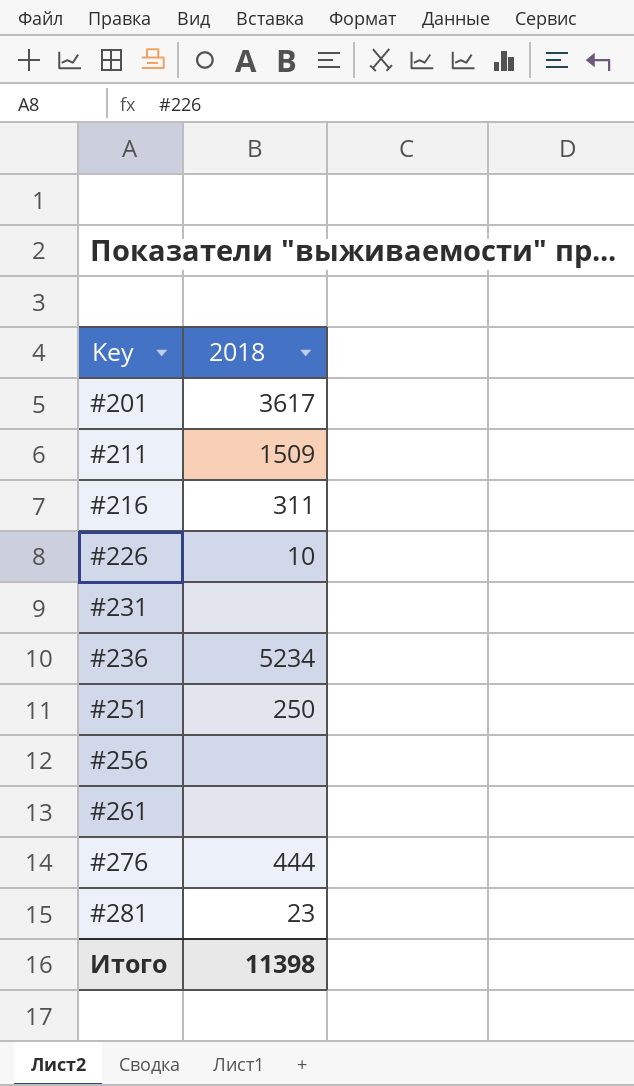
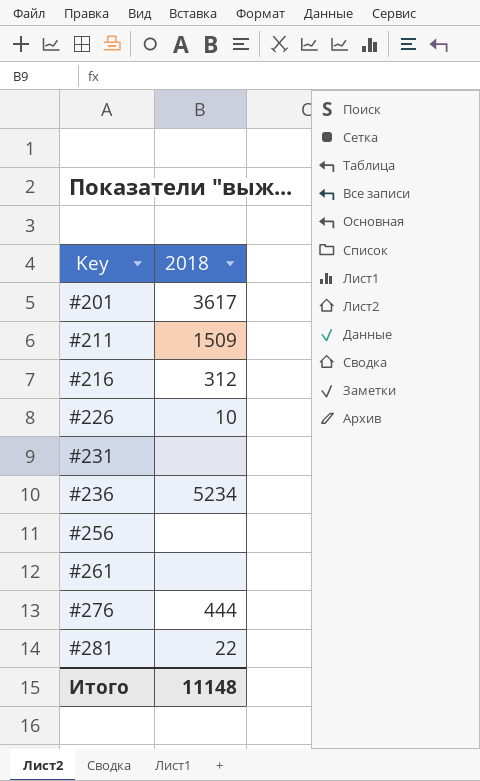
row #251: 250 -> none
#216 | 2018: 311 -> 312
#281 | 2018: 23 -> 22
Итого | 2018: 11398 -> 11148

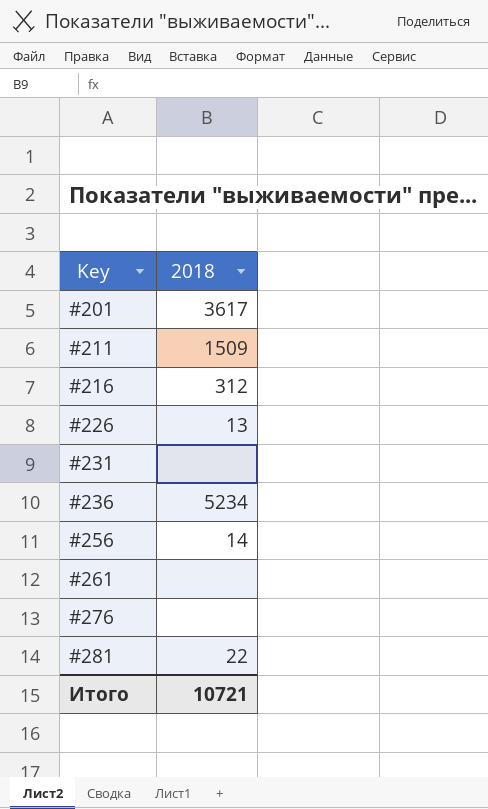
#226 | 2018: 10 -> 13
#256 | 2018: none -> 14
#276 | 2018: 444 -> none
Итого | 2018: 11148 -> 10721

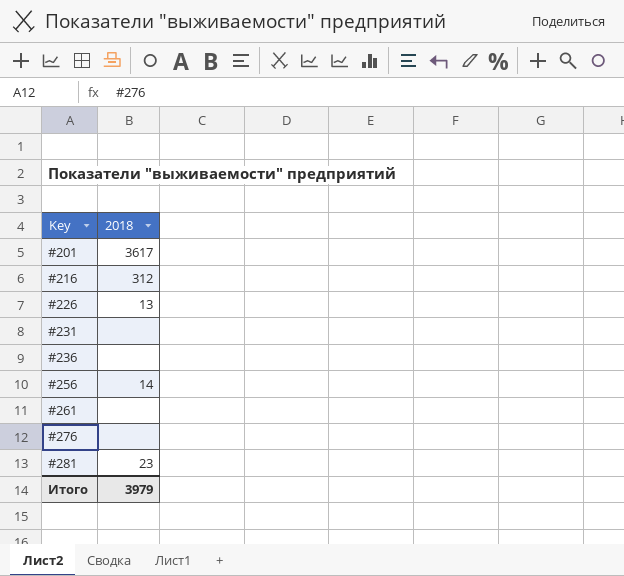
row #211: 1509 -> none
#236 | 2018: 5234 -> none
#281 | 2018: 22 -> 23
Итого | 2018: 10721 -> 3979

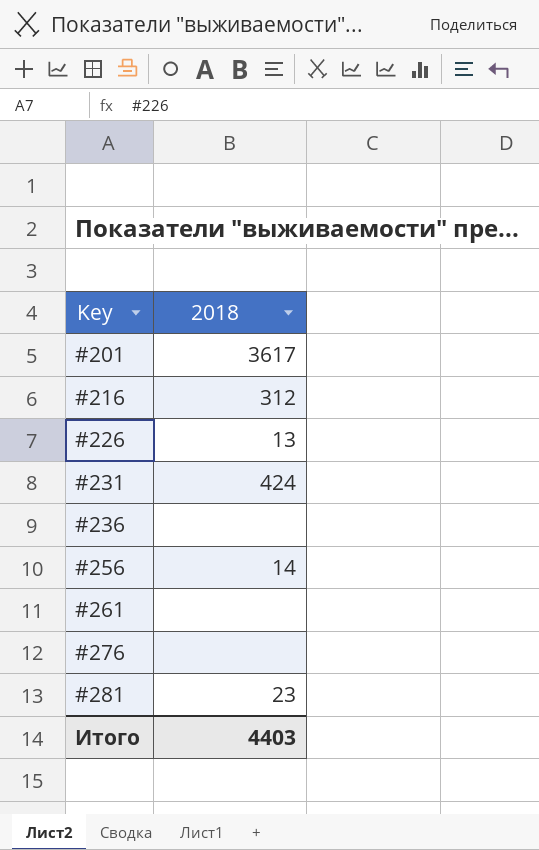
#231 | 2018: none -> 424
Итого | 2018: 3979 -> 4403

